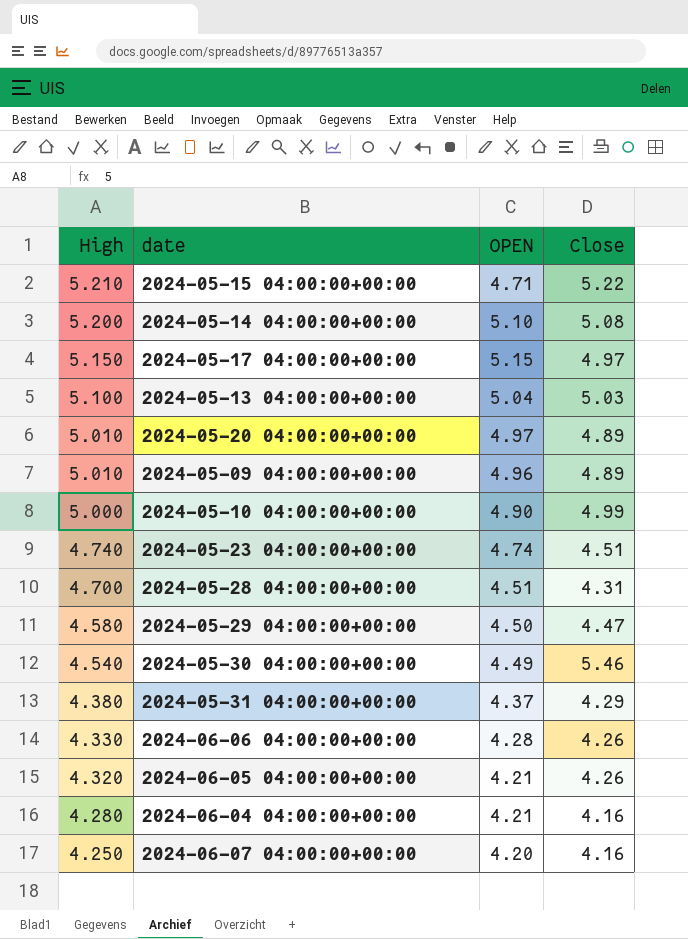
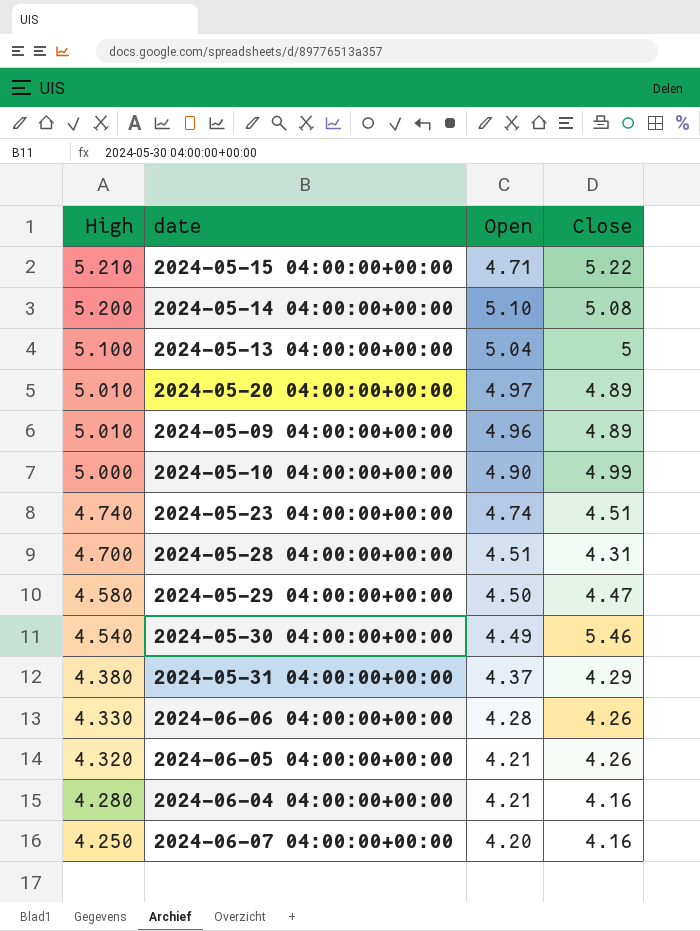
column name: OPEN -> Open
row 2024-05-17 04:00:00+00:00: 5.150 | 5.15 | 4.97 -> none
2024-05-13 04:00:00+00:00 | Close: 5.03 -> 5

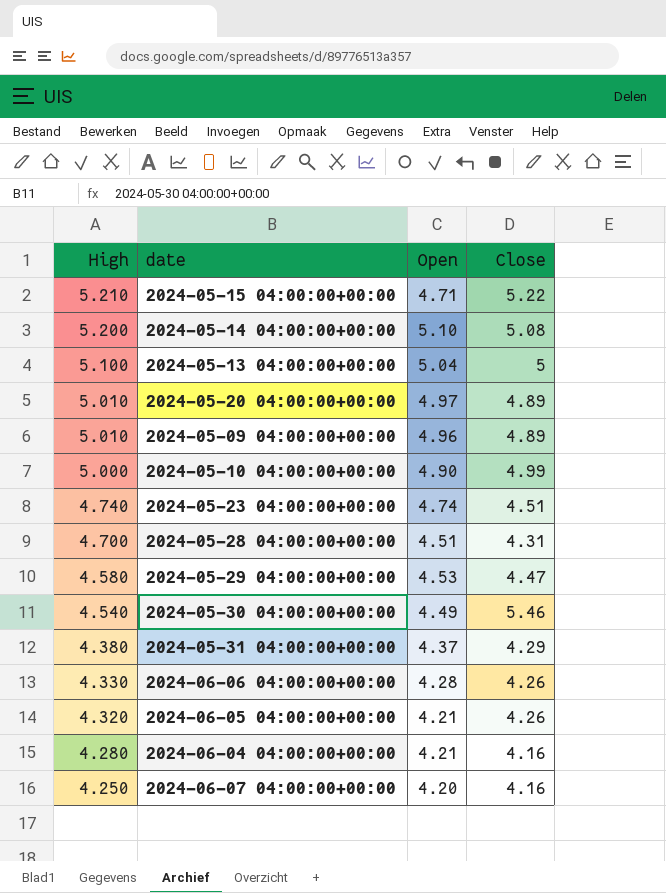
2024-05-29 04:00:00+00:00 | Open: 4.50 -> 4.53

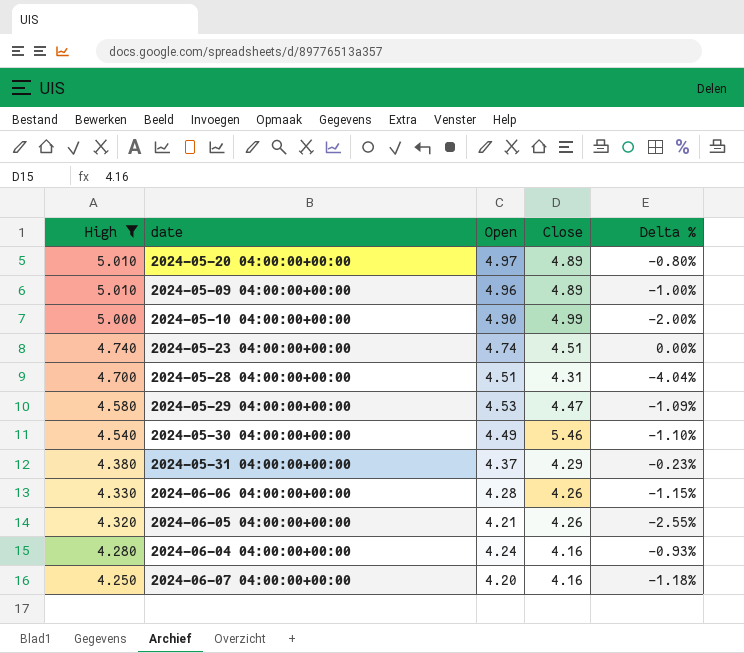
filter: none -> High <= 5.010
column Delta % | formula: none -> ([Open] - [High]) / [High]
2024-06-04 04:00:00+00:00 | Open: 4.21 -> 4.24

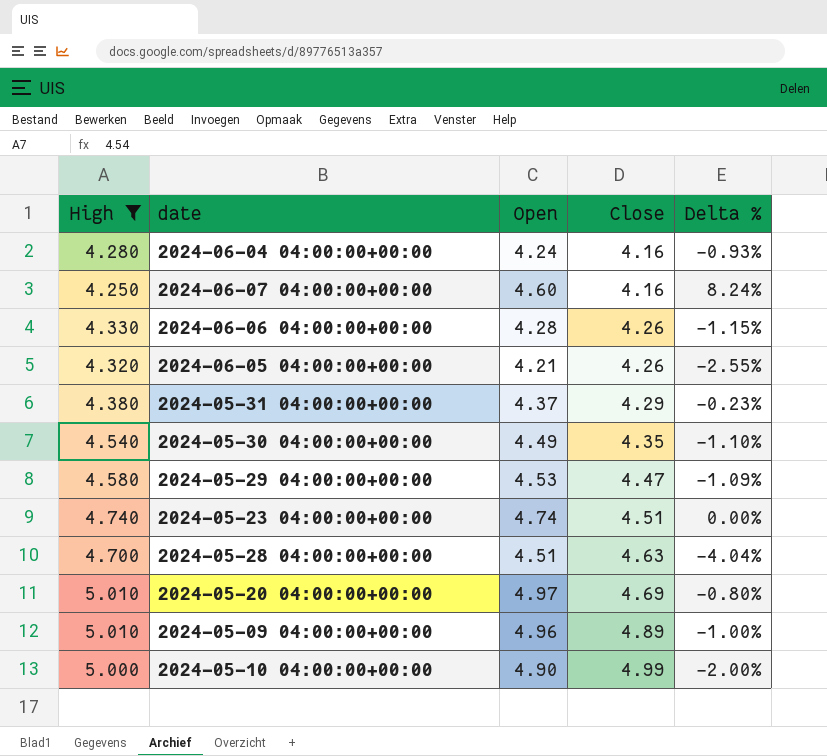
row order: High descending -> Close ascending
2024-06-07 04:00:00+00:00 | Open: 4.20 -> 4.60
2024-06-07 04:00:00+00:00 | Delta %: -1.18% -> 8.24%
2024-05-30 04:00:00+00:00 | Close: 5.46 -> 4.35
2024-05-28 04:00:00+00:00 | Close: 4.31 -> 4.63
2024-05-20 04:00:00+00:00 | Close: 4.89 -> 4.69

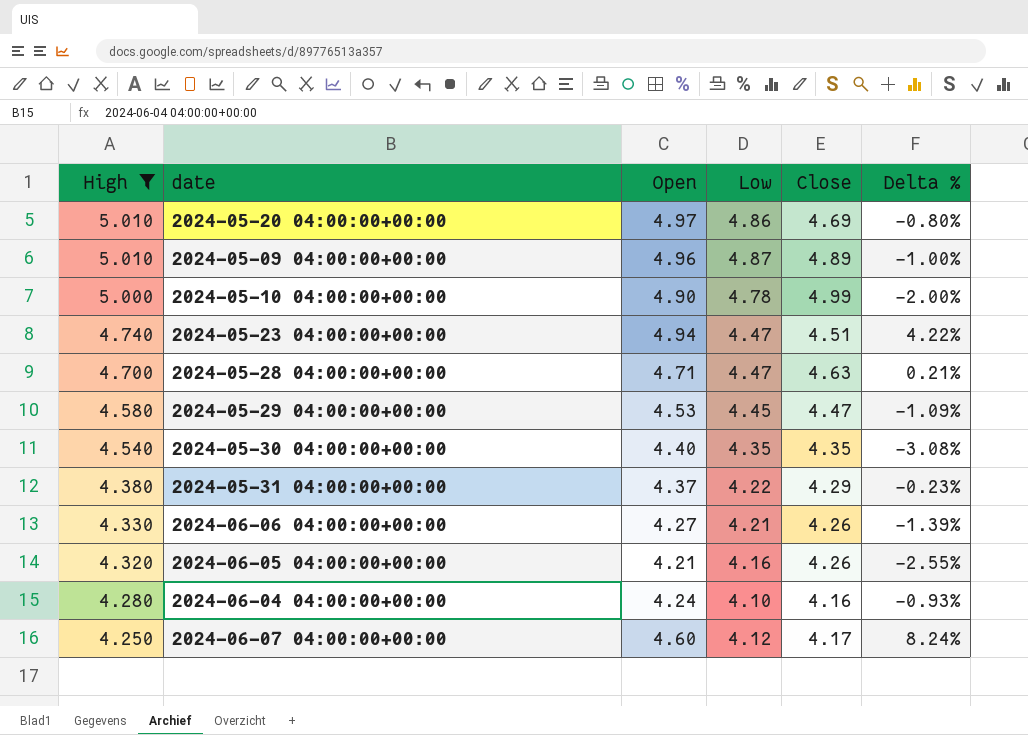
row order: Close ascending -> High descending
column Low | position: none -> 4
2024-05-23 04:00:00+00:00 | Open: 4.74 -> 4.94
2024-05-23 04:00:00+00:00 | Delta %: 0.00% -> 4.22%
2024-05-28 04:00:00+00:00 | Open: 4.51 -> 4.71
2024-05-28 04:00:00+00:00 | Delta %: -4.04% -> 0.21%
2024-05-30 04:00:00+00:00 | Open: 4.49 -> 4.40
2024-05-30 04:00:00+00:00 | Delta %: -1.10% -> -3.08%
2024-06-06 04:00:00+00:00 | Open: 4.28 -> 4.27
2024-06-06 04:00:00+00:00 | Delta %: -1.15% -> -1.39%
2024-06-07 04:00:00+00:00 | Close: 4.16 -> 4.17

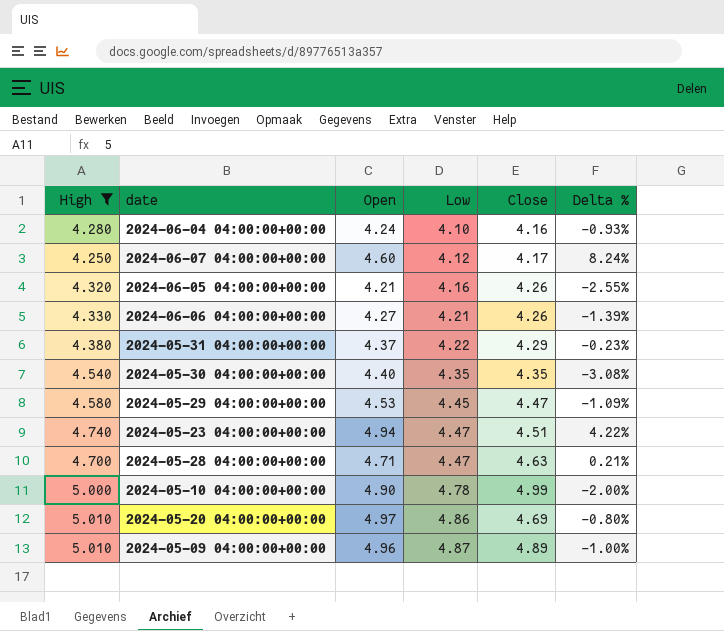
row order: High descending -> Low ascending

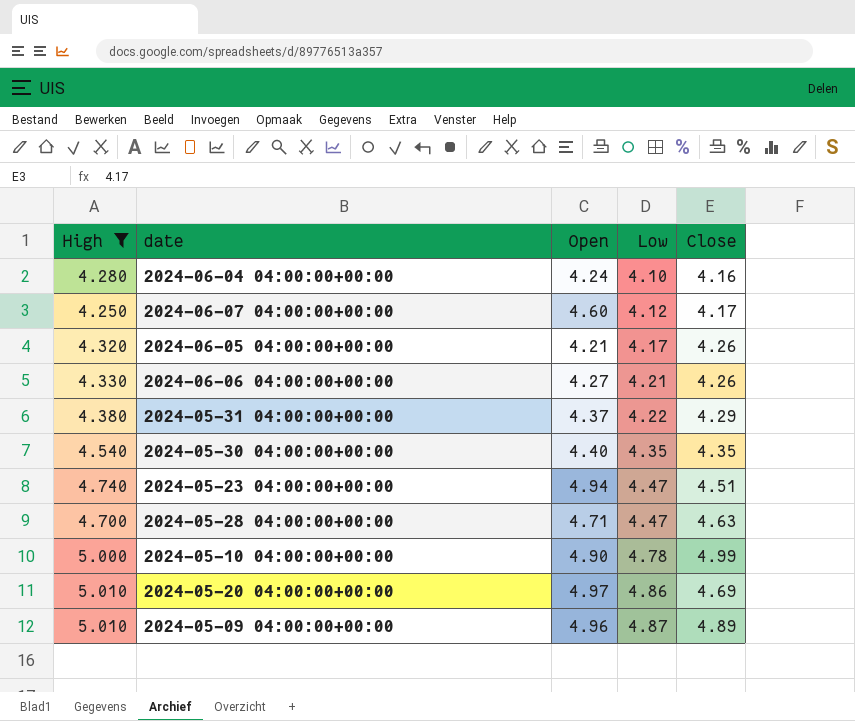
column Delta % | formula: ([Open] - [High]) / [High] -> none
row 2024-05-29 04:00:00+00:00: 4.580 | 4.53 | 4.45 | 4.47 | -1.09% -> none
2024-06-05 04:00:00+00:00 | Low: 4.16 -> 4.17

